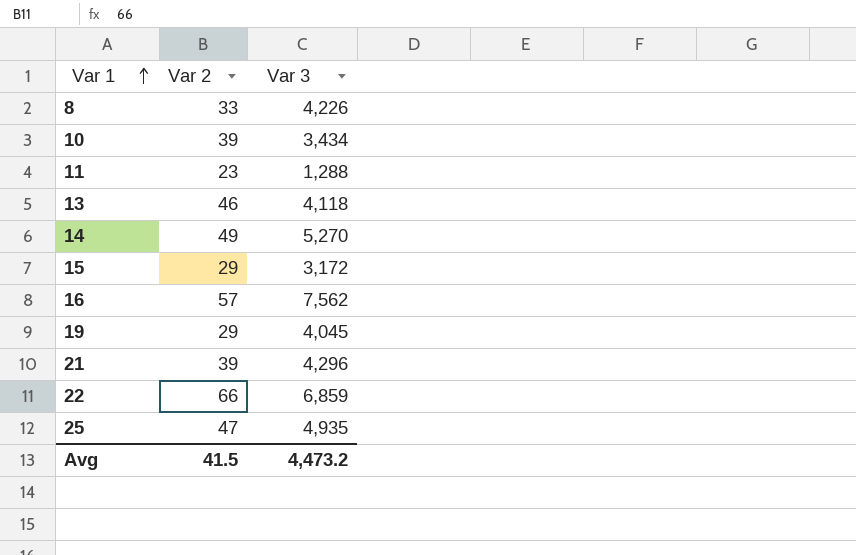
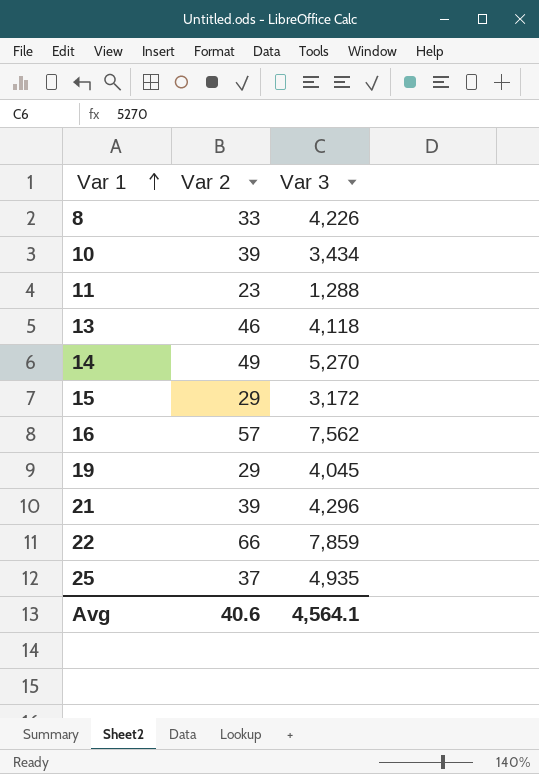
22 | Var 3: 6,859 -> 7,859
25 | Var 2: 47 -> 37
Avg | Var 2: 41.5 -> 40.6
Avg | Var 3: 4,473.2 -> 4,564.1

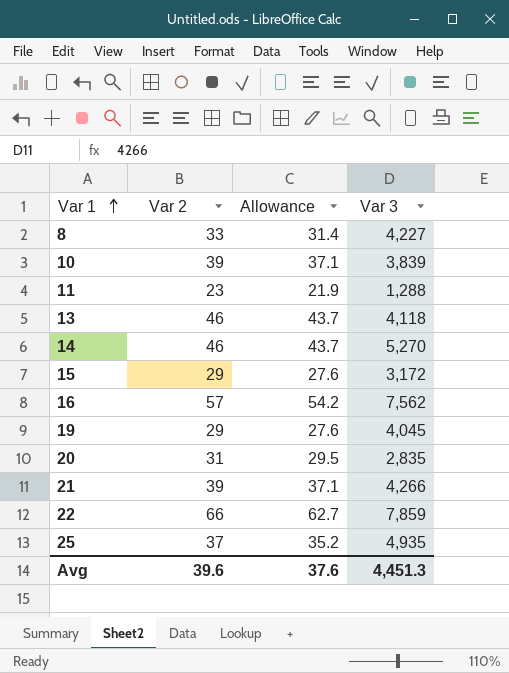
column Allowance | formula: none -> [Var 2] * 0.95
8 | Var 3: 4,226 -> 4,227
10 | Var 3: 3,434 -> 3,839
14 | Var 2: 49 -> 46
row 20: none -> 31 | 29.5 | 2,835
21 | Var 3: 4,296 -> 4,266
Avg | Var 2: 40.6 -> 39.6
Avg | Var 3: 4,564.1 -> 4,451.3

